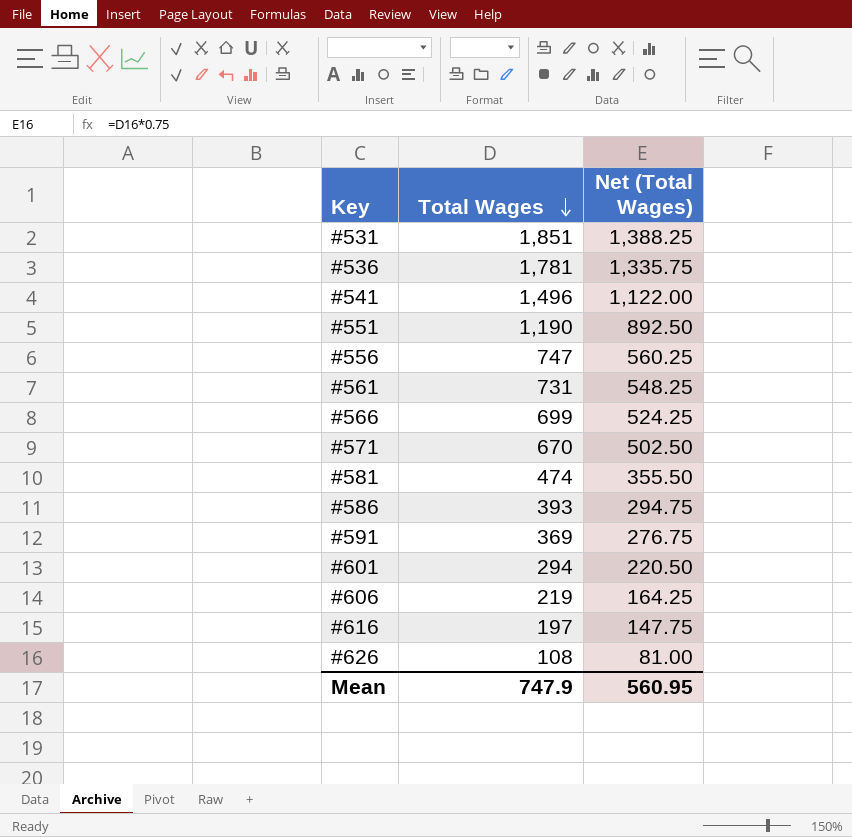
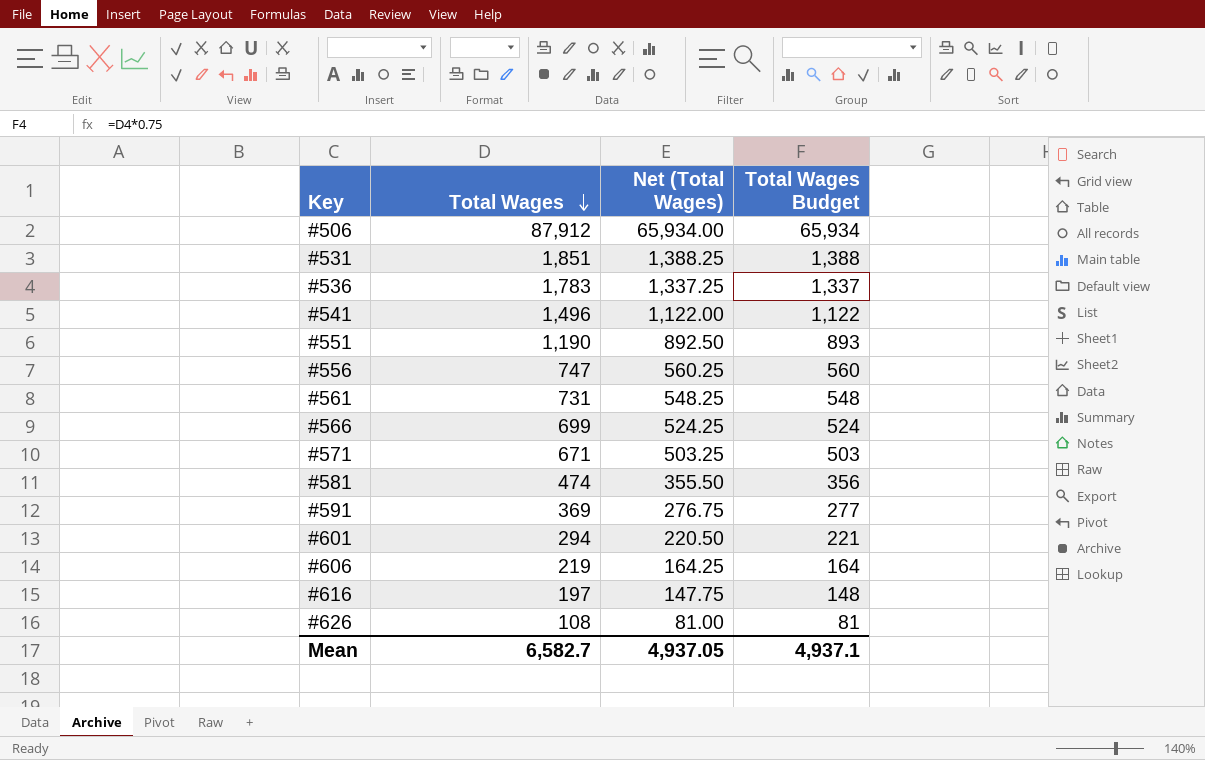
column Total Wages Budget | formula: none -> [Total Wages] * 0.75
row #586: 393 | 294.75 -> none
row #506: none -> 87,912 | 65,934.00 | 65,934
#536 | Total Wages: 1,781 -> 1,783
#536 | Net (Total Wages): 1,335.75 -> 1,337.25
#571 | Total Wages: 670 -> 671
#571 | Net (Total Wages): 502.50 -> 503.25
Mean | Total Wages: 747.9 -> 6,582.7
Mean | Net (Total Wages): 560.95 -> 4,937.05

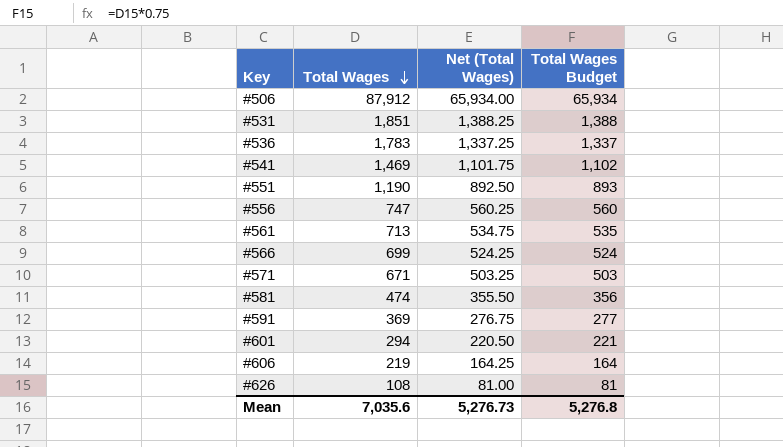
row #616: 197 | 147.75 | 148 -> none
#541 | Total Wages: 1,496 -> 1,469
#541 | Net (Total Wages): 1,122.00 -> 1,101.75
#541 | Total Wages Budget: 1,122 -> 1,102
#561 | Total Wages: 731 -> 713
#561 | Net (Total Wages): 548.25 -> 534.75
#561 | Total Wages Budget: 548 -> 535
Mean | Total Wages: 6,582.7 -> 7,035.6
Mean | Net (Total Wages): 4,937.05 -> 5,276.73
Mean | Total Wages Budget: 4,937.1 -> 5,276.8

